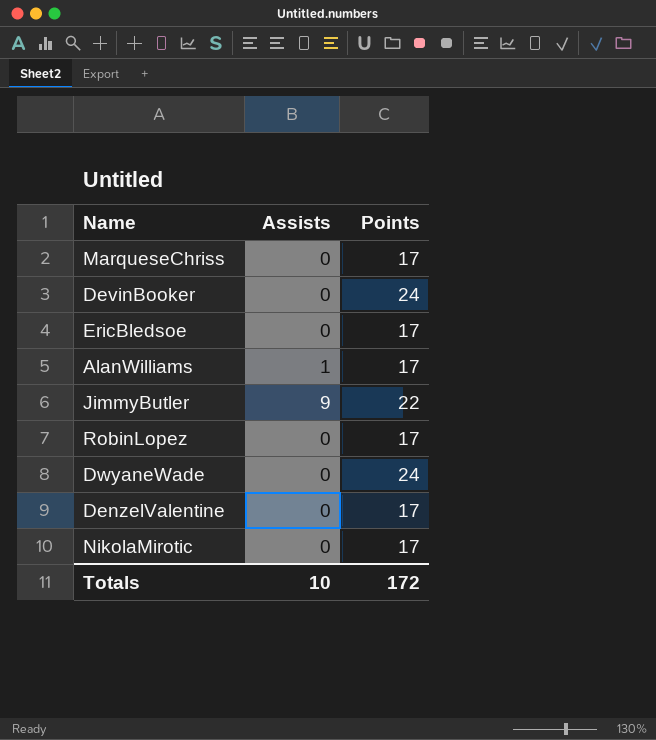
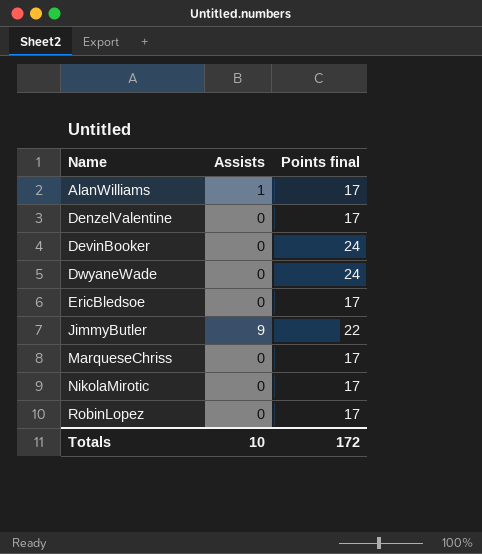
row order: none -> Name ascending
column name: Points -> Points final

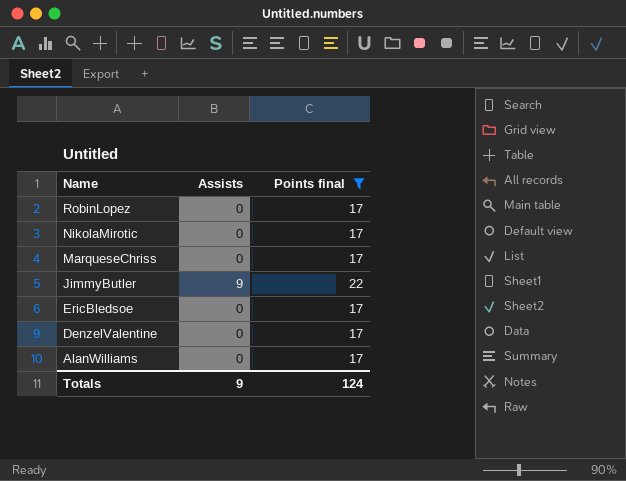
filter: none -> Points final != 24
row order: Name ascending -> Name descending
AlanWilliams | Assists: 1 -> 0
Totals | Assists: 10 -> 9
Totals | Points final: 172 -> 124

